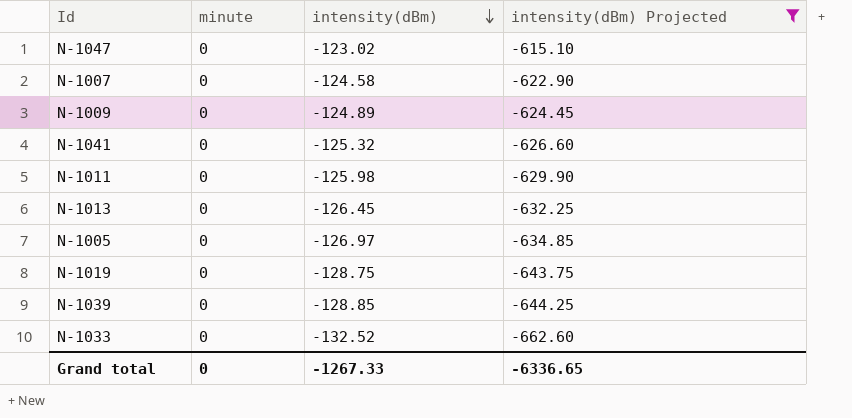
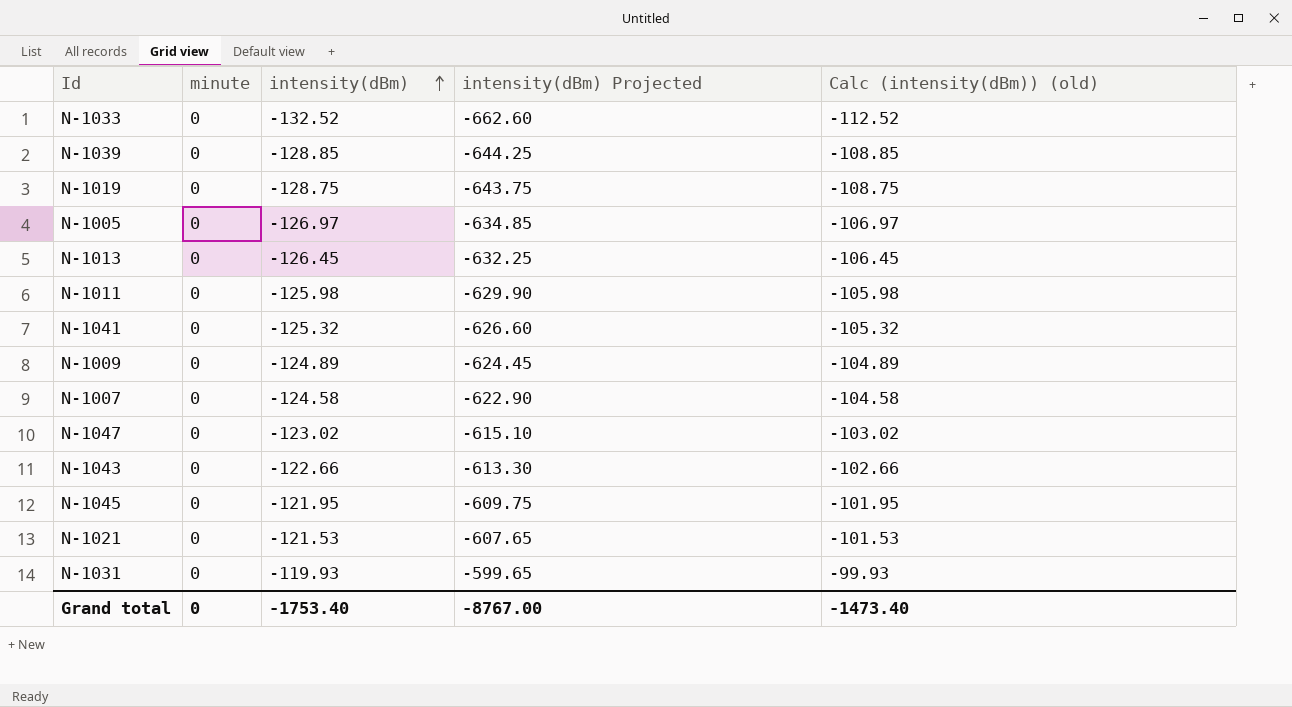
filter: intensity(dBm) Projected <= -615.10 -> none
row order: intensity(dBm) descending -> intensity(dBm) ascending
column Calc (intensity(dBm)) (old) | formula: none -> [intensity(dBm)] + 20
Grand total | intensity(dBm): -1267.33 -> -1753.40
Grand total | intensity(dBm) Projected: -6336.65 -> -8767.00

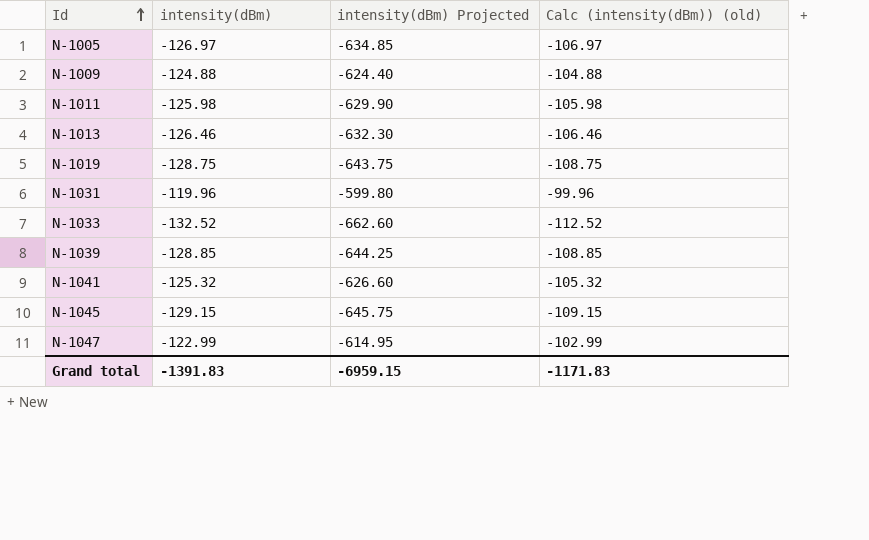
row order: intensity(dBm) ascending -> Id ascending
column minute | position: 2 -> none
row N-1007: 0 | -124.58 | -622.90 | -104.58 -> none
row N-1043: 0 | -122.66 | -613.30 | -102.66 -> none
row N-1021: 0 | -121.53 | -607.65 | -101.53 -> none
N-1009 | intensity(dBm): -124.89 -> -124.88
N-1009 | intensity(dBm) Projected: -624.45 -> -624.40
N-1009 | Calc (intensity(dBm)) (old): -104.89 -> -104.88
N-1013 | intensity(dBm): -126.45 -> -126.46
N-1013 | intensity(dBm) Projected: -632.25 -> -632.30
N-1013 | Calc (intensity(dBm)) (old): -106.45 -> -106.46
N-1031 | intensity(dBm): -119.93 -> -119.96
N-1031 | intensity(dBm) Projected: -599.65 -> -599.80
N-1031 | Calc (intensity(dBm)) (old): -99.93 -> -99.96
N-1045 | intensity(dBm): -121.95 -> -129.15
N-1045 | intensity(dBm) Projected: -609.75 -> -645.75
N-1045 | Calc (intensity(dBm)) (old): -101.95 -> -109.15
N-1047 | intensity(dBm): -123.02 -> -122.99
N-1047 | intensity(dBm) Projected: -615.10 -> -614.95
N-1047 | Calc (intensity(dBm)) (old): -103.02 -> -102.99
Grand total | intensity(dBm): -1753.40 -> -1391.83
Grand total | intensity(dBm) Projected: -8767.00 -> -6959.15
Grand total | Calc (intensity(dBm)) (old): -1473.40 -> -1171.83

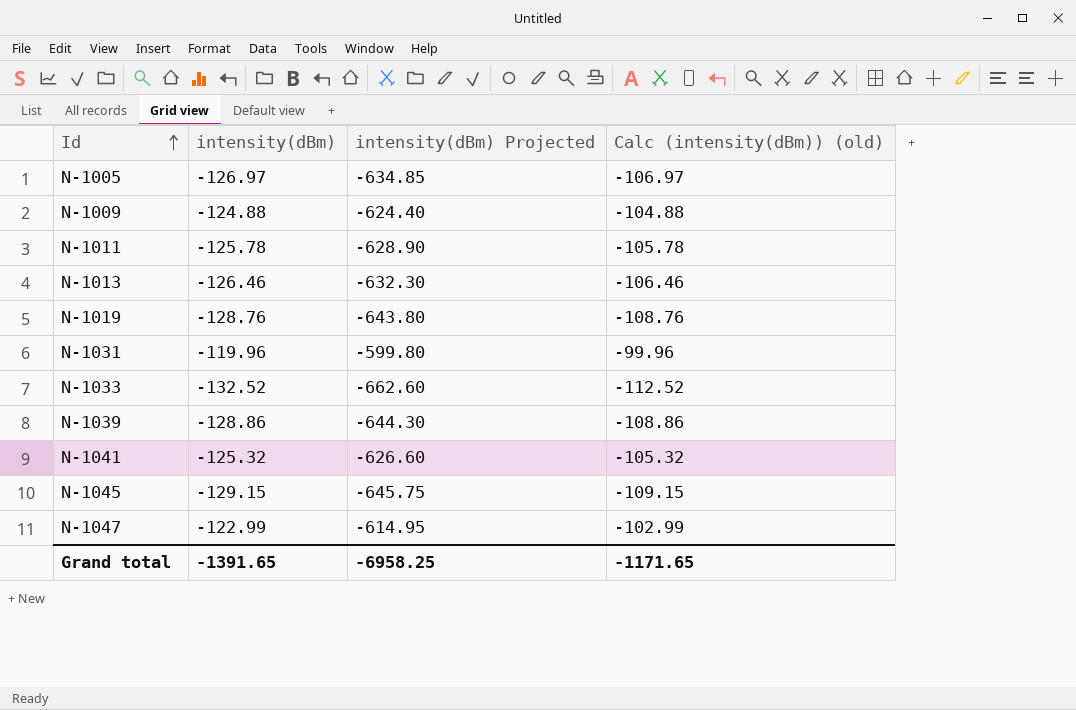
N-1011 | intensity(dBm): -125.98 -> -125.78
N-1011 | intensity(dBm) Projected: -629.90 -> -628.90
N-1011 | Calc (intensity(dBm)) (old): -105.98 -> -105.78
N-1019 | intensity(dBm): -128.75 -> -128.76
N-1019 | intensity(dBm) Projected: -643.75 -> -643.80
N-1019 | Calc (intensity(dBm)) (old): -108.75 -> -108.76
N-1039 | intensity(dBm): -128.85 -> -128.86
N-1039 | intensity(dBm) Projected: -644.25 -> -644.30
N-1039 | Calc (intensity(dBm)) (old): -108.85 -> -108.86
Grand total | intensity(dBm): -1391.83 -> -1391.65
Grand total | intensity(dBm) Projected: -6959.15 -> -6958.25
Grand total | Calc (intensity(dBm)) (old): -1171.83 -> -1171.65

